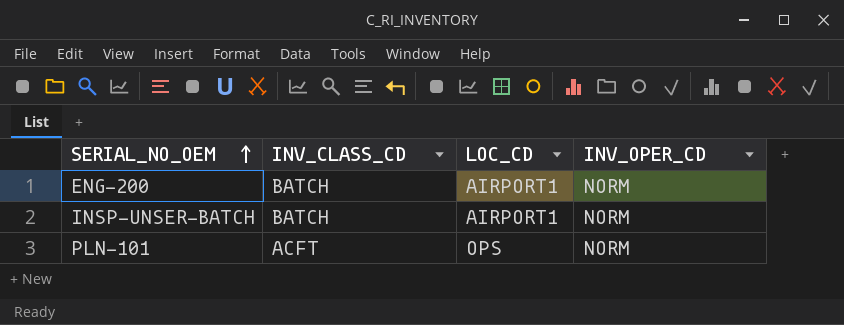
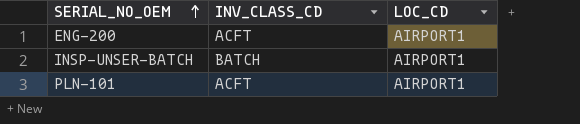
column INV_OPER_CD | position: 4 -> none
ENG-200 | INV_CLASS_CD: BATCH -> ACFT
PLN-101 | LOC_CD: OPS -> AIRPORT1

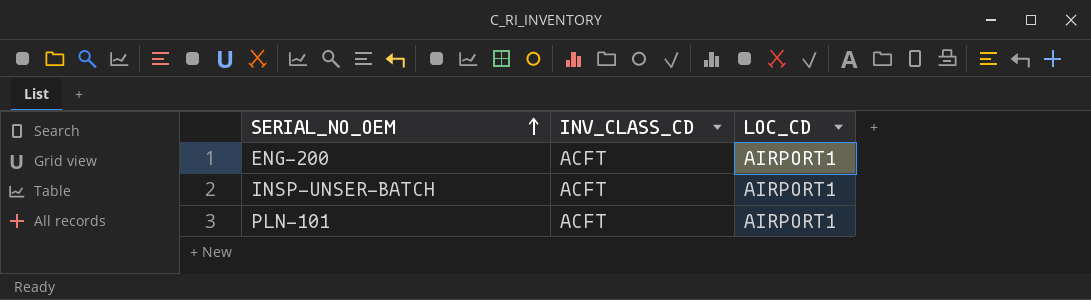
INSP-UNSER-BATCH | INV_CLASS_CD: BATCH -> ACFT

